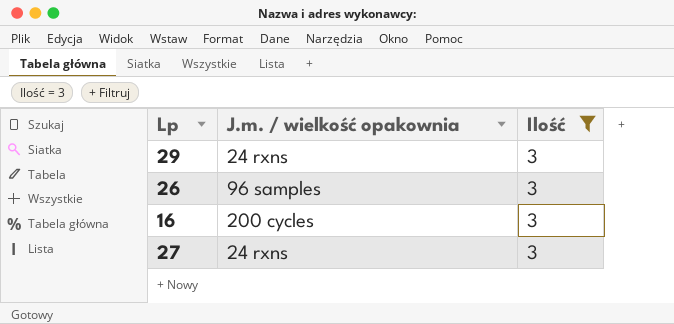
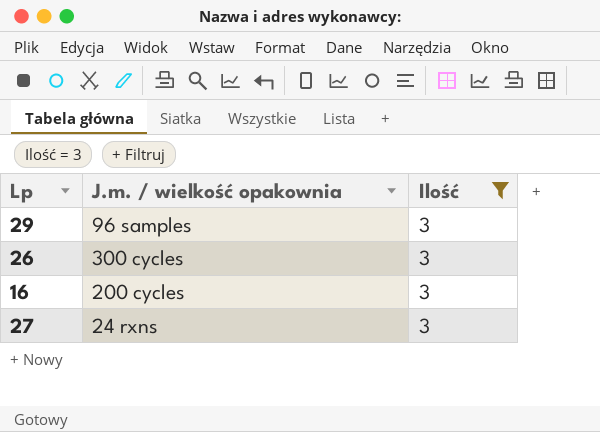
29 | J.m. / wielkość opakownia: 24 rxns -> 96 samples
26 | J.m. / wielkość opakownia: 96 samples -> 300 cycles

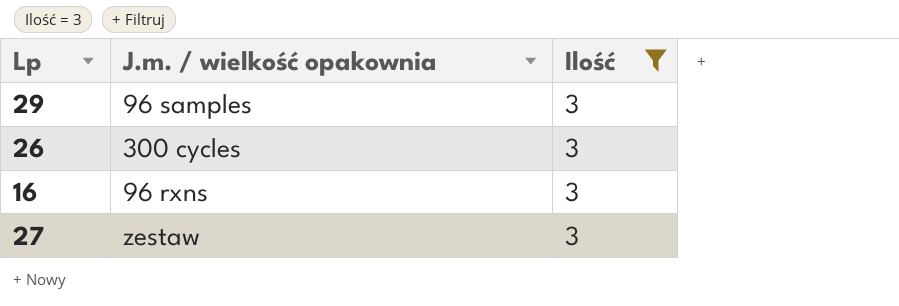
16 | J.m. / wielkość opakownia: 200 cycles -> 96 rxns
27 | J.m. / wielkość opakownia: 24 rxns -> zestaw

